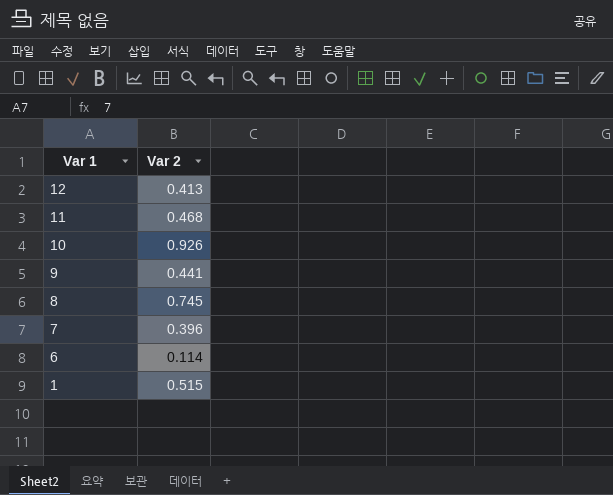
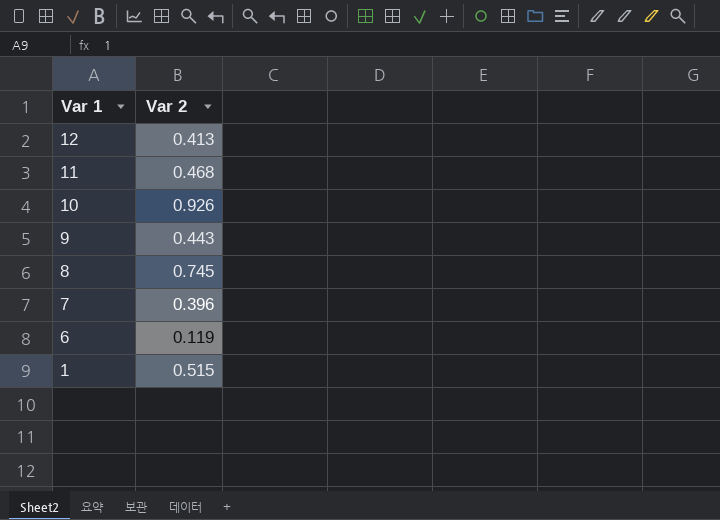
9 | Var 2: 0.441 -> 0.443
6 | Var 2: 0.114 -> 0.119

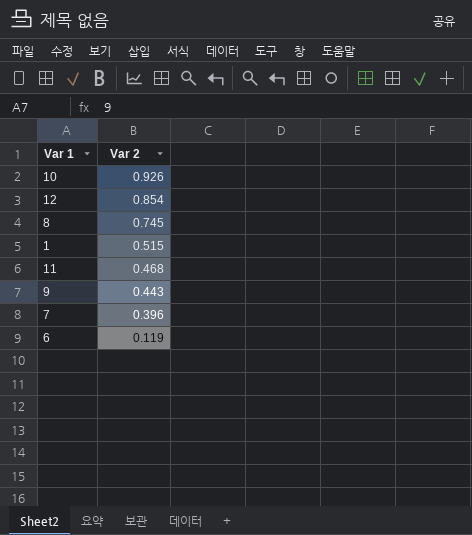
row order: Var 1 descending -> Var 2 descending
12 | Var 2: 0.413 -> 0.854

